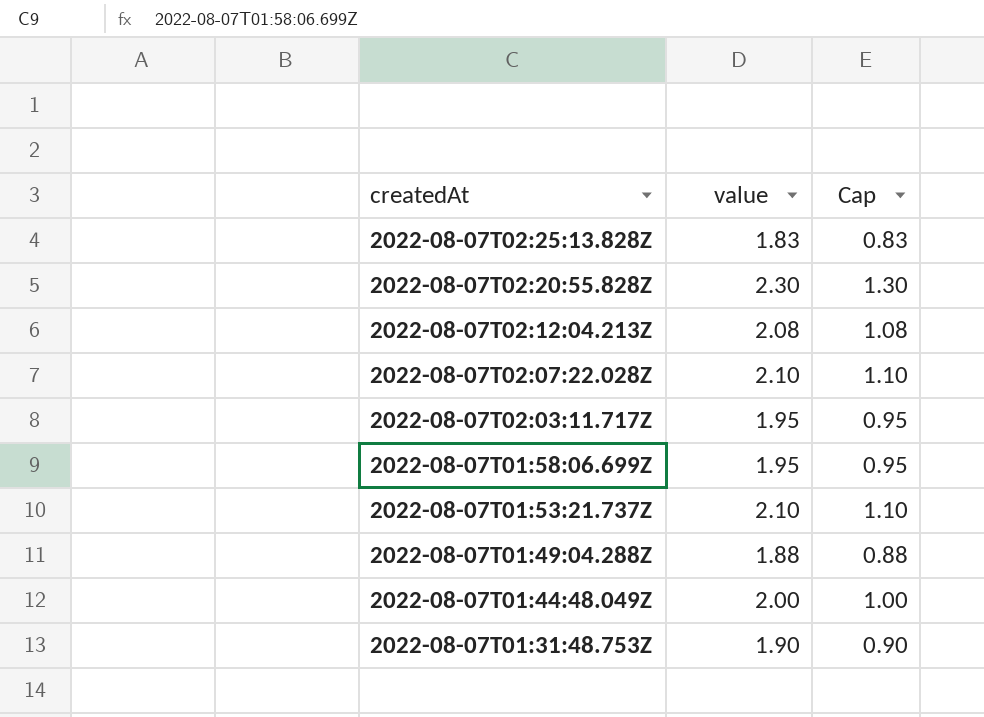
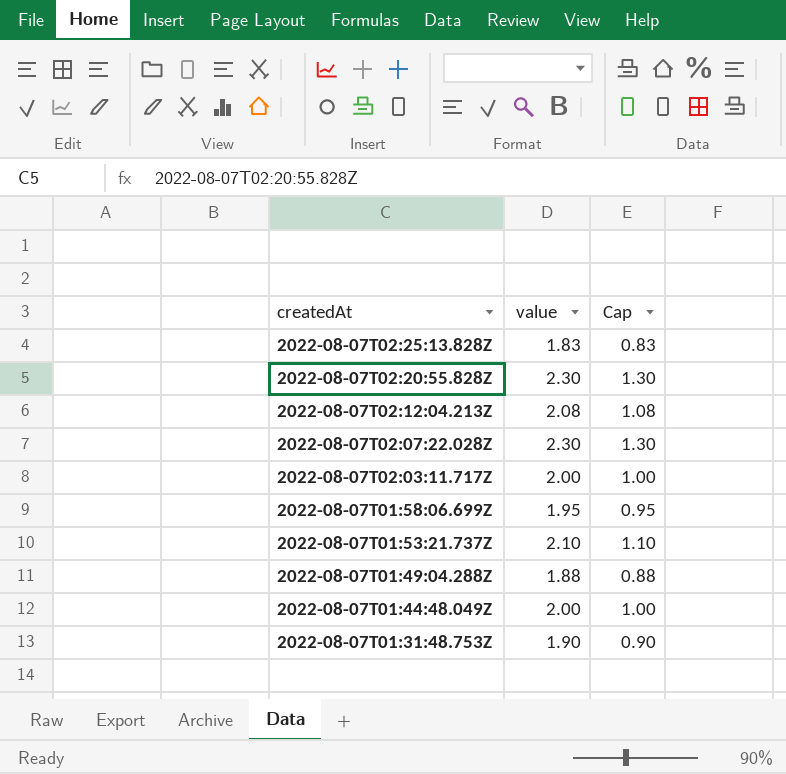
2022-08-07T02:07:22.028Z | value: 2.10 -> 2.30
2022-08-07T02:07:22.028Z | Cap: 1.10 -> 1.30
2022-08-07T02:03:11.717Z | value: 1.95 -> 2.00
2022-08-07T02:03:11.717Z | Cap: 0.95 -> 1.00

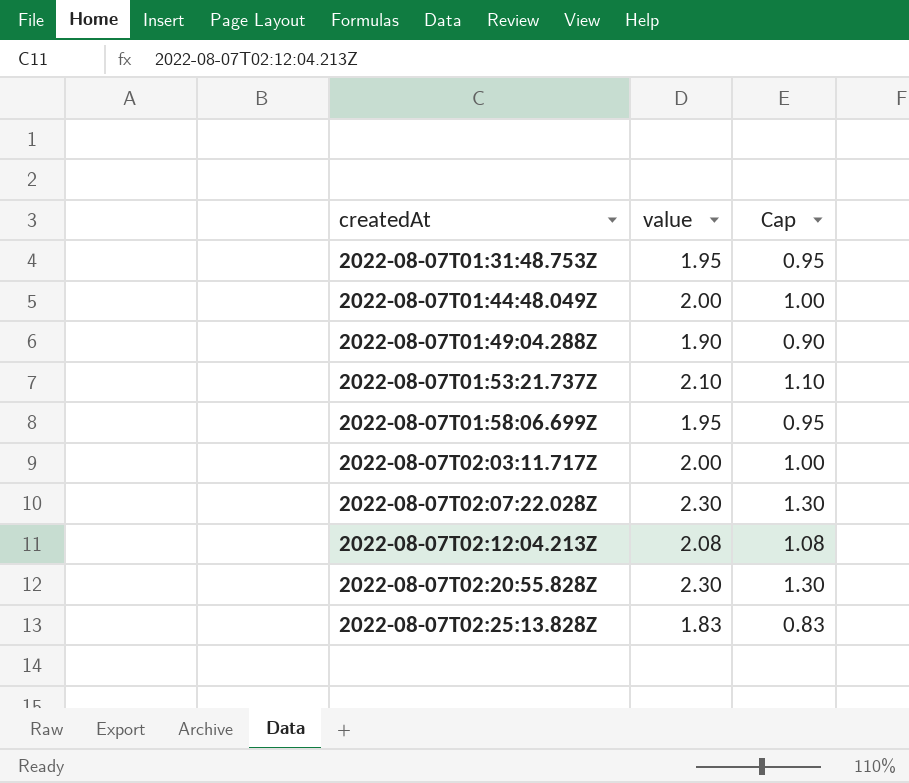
row order: createdAt descending -> createdAt ascending
2022-08-07T01:31:48.753Z | value: 1.90 -> 1.95
2022-08-07T01:31:48.753Z | Cap: 0.90 -> 0.95
2022-08-07T01:49:04.288Z | value: 1.88 -> 1.90
2022-08-07T01:49:04.288Z | Cap: 0.88 -> 0.90

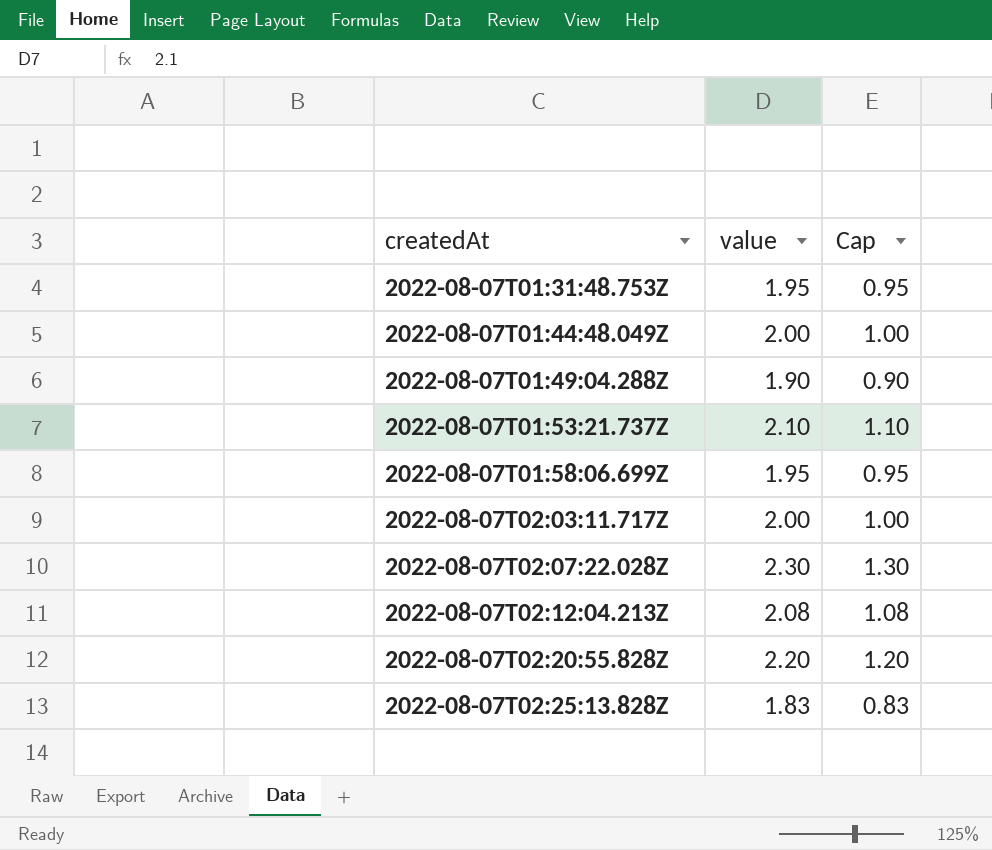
2022-08-07T02:20:55.828Z | value: 2.30 -> 2.20
2022-08-07T02:20:55.828Z | Cap: 1.30 -> 1.20

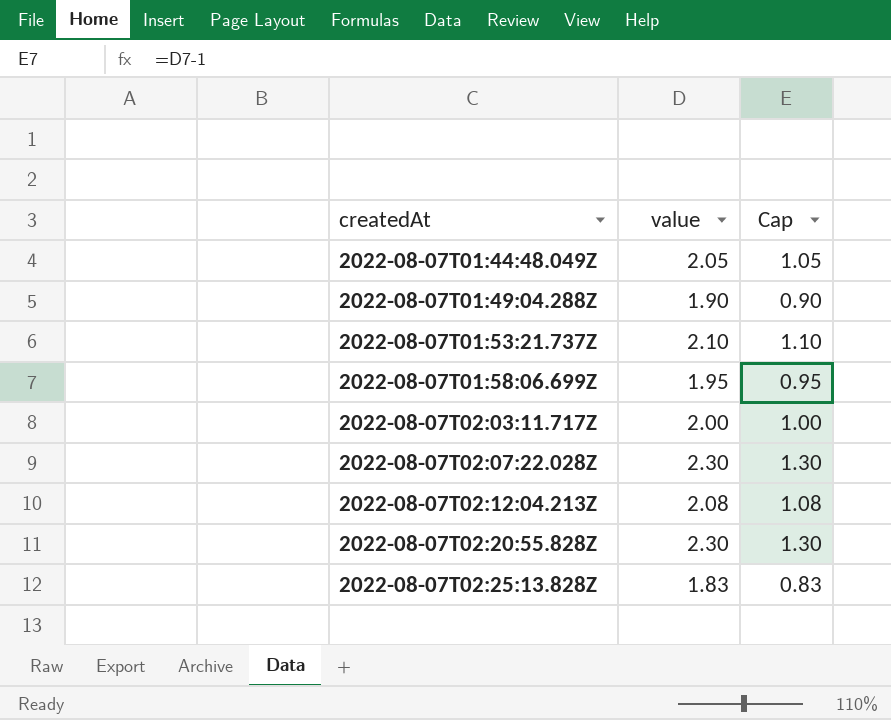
row 2022-08-07T01:31:48.753Z: 1.95 | 0.95 -> none
2022-08-07T01:44:48.049Z | value: 2.00 -> 2.05
2022-08-07T01:44:48.049Z | Cap: 1.00 -> 1.05
2022-08-07T02:20:55.828Z | value: 2.20 -> 2.30
2022-08-07T02:20:55.828Z | Cap: 1.20 -> 1.30

